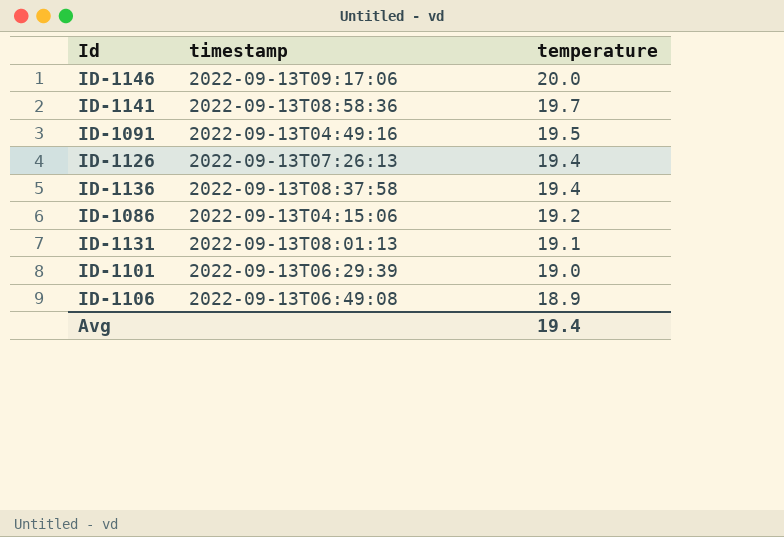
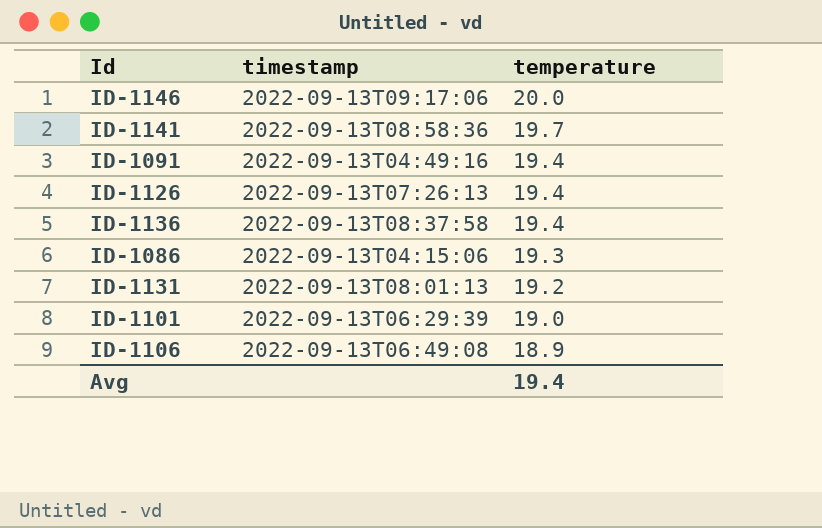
ID-1091 | temperature: 19.5 -> 19.4
ID-1086 | temperature: 19.2 -> 19.3
ID-1131 | temperature: 19.1 -> 19.2

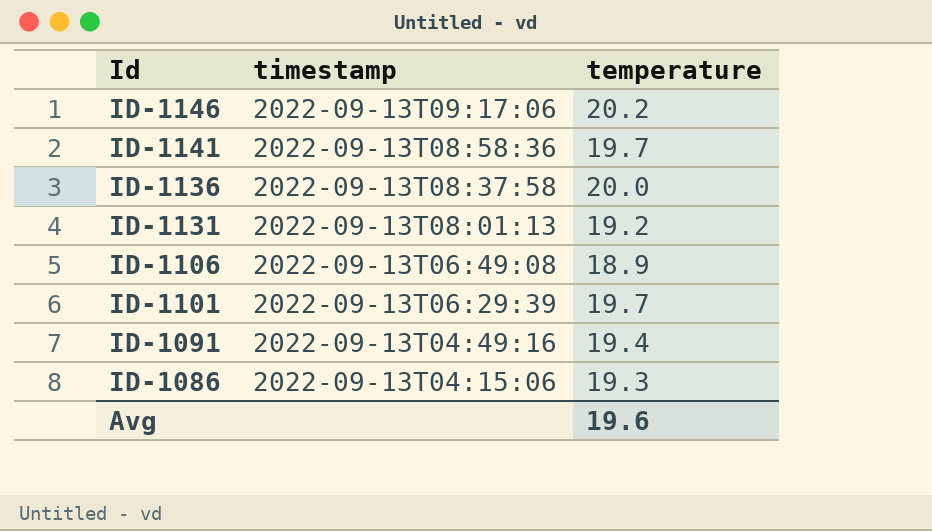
row order: temperature descending -> Id descending
row ID-1126: 2022-09-13T07:26:13 | 19.4 -> none
ID-1146 | temperature: 20.0 -> 20.2
ID-1136 | temperature: 19.4 -> 20.0
ID-1101 | temperature: 19.0 -> 19.7
Avg | temperature: 19.4 -> 19.6

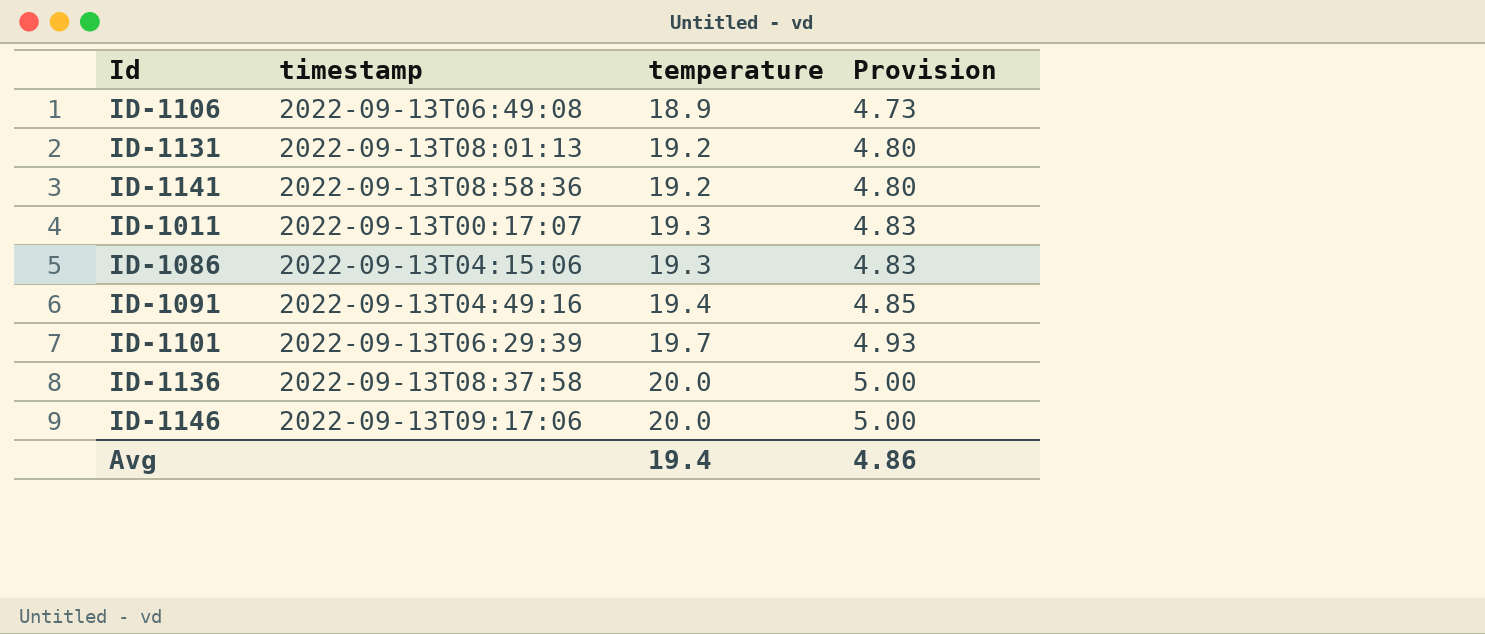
row order: Id descending -> temperature ascending
column Provision | formula: none -> [temperature] * 0.25
ID-1141 | temperature: 19.7 -> 19.2
row ID-1011: none -> 2022-09-13T00:17:07 | 19.3 | 4.83
ID-1146 | temperature: 20.2 -> 20.0
Avg | temperature: 19.6 -> 19.4

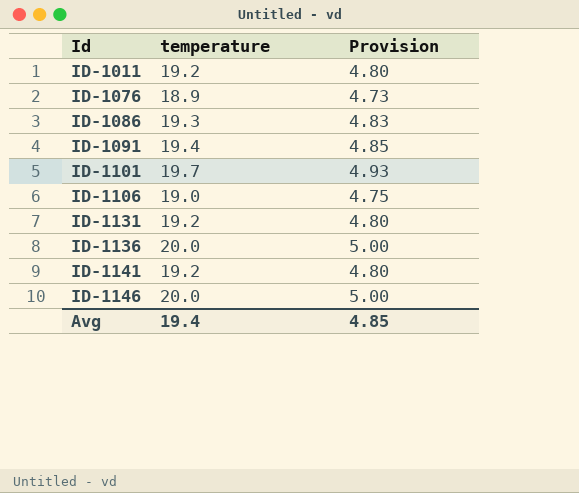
row order: temperature ascending -> Id ascending
column timestamp | position: 2 -> none
ID-1011 | temperature: 19.3 -> 19.2
ID-1011 | Provision: 4.83 -> 4.80
row ID-1076: none -> 18.9 | 4.73
ID-1106 | temperature: 18.9 -> 19.0
ID-1106 | Provision: 4.73 -> 4.75
Avg | Provision: 4.86 -> 4.85

